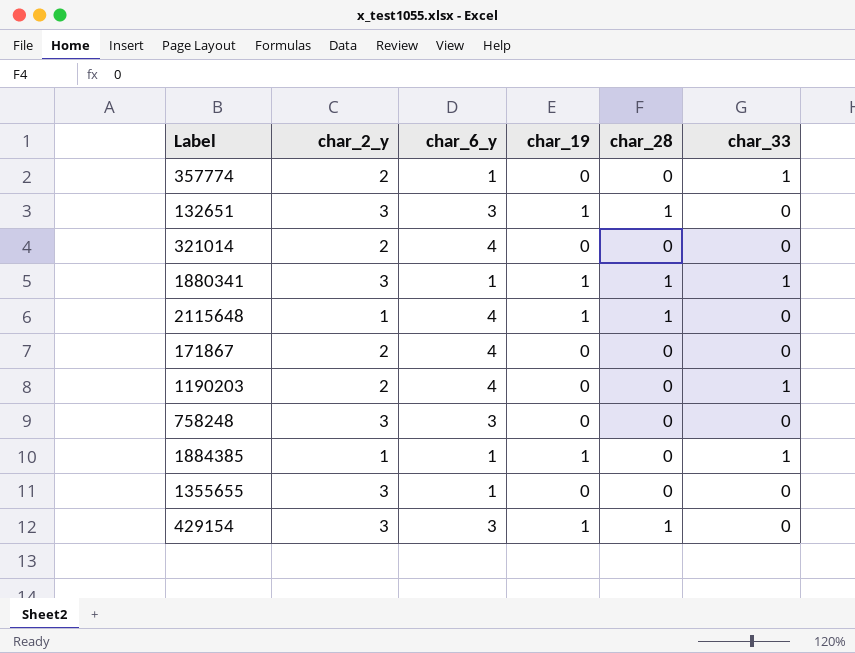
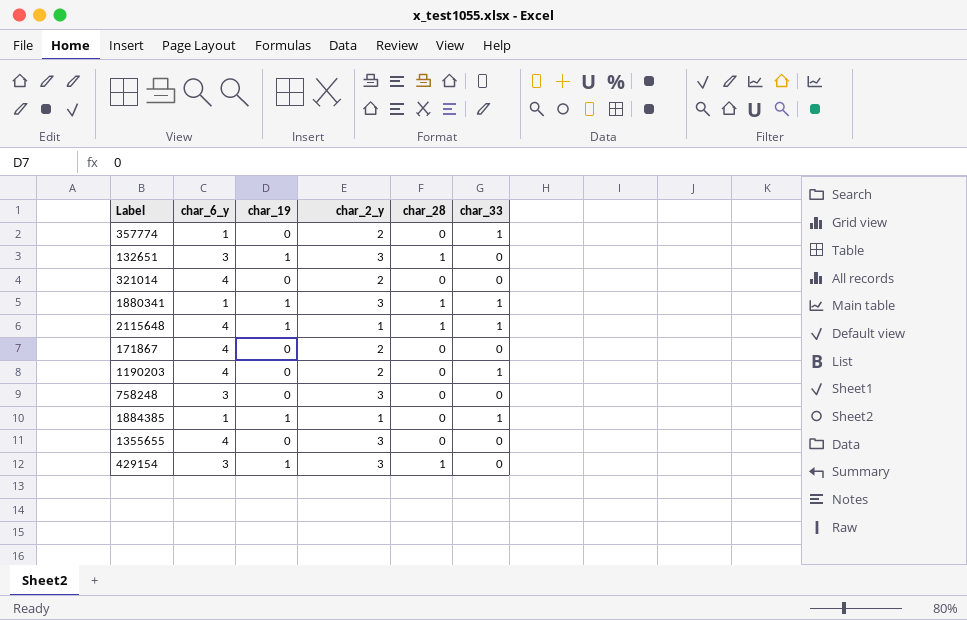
column char_2_y | position: 2 -> 4
2115648 | char_33: 0 -> 1
1355655 | char_6_y: 1 -> 4

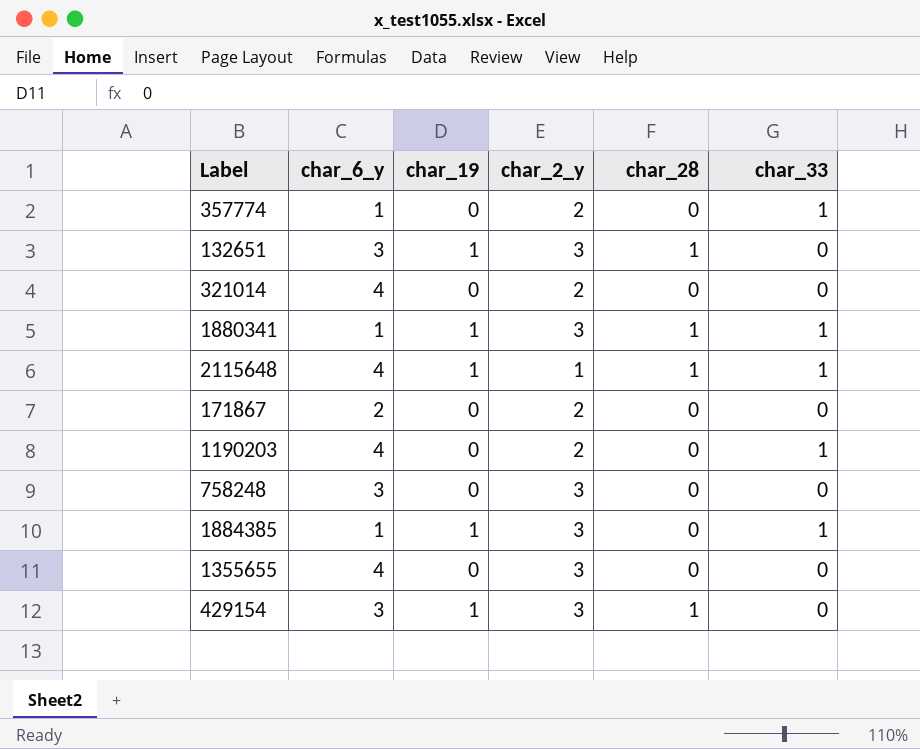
171867 | char_6_y: 4 -> 2
1884385 | char_2_y: 1 -> 3

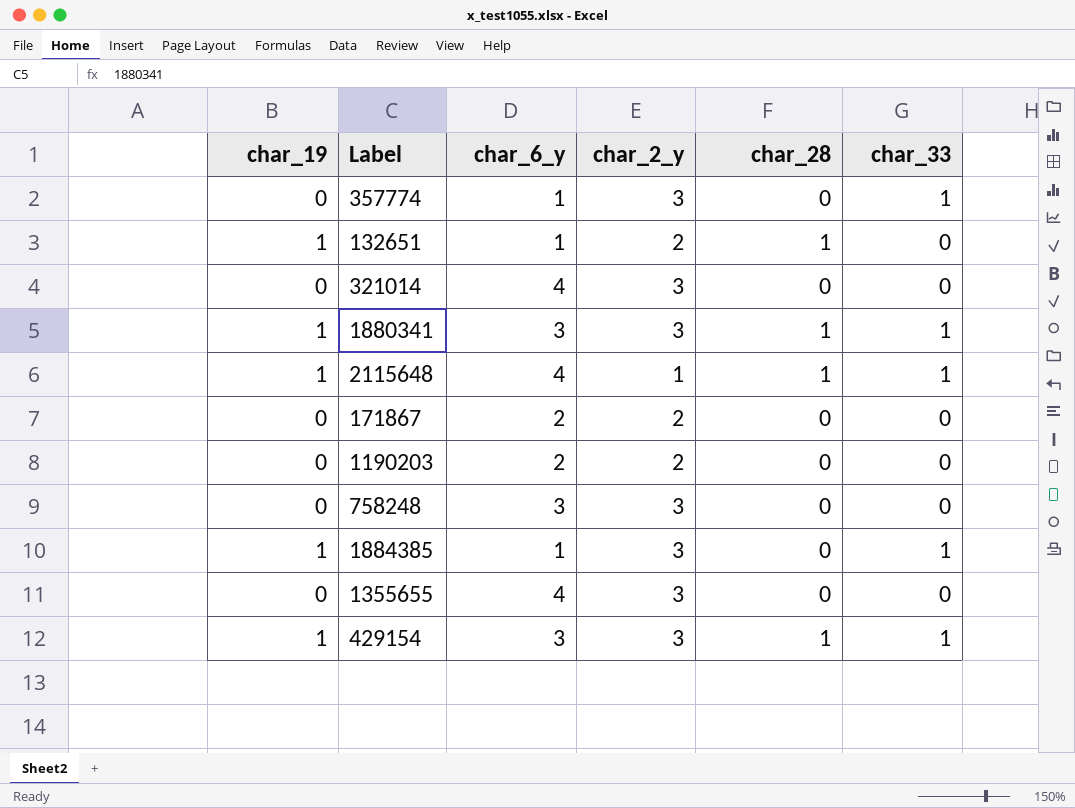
column char_19 | position: 3 -> 1
357774 | char_2_y: 2 -> 3
132651 | char_6_y: 3 -> 1
132651 | char_2_y: 3 -> 2
321014 | char_2_y: 2 -> 3
1880341 | char_6_y: 1 -> 3
1190203 | char_6_y: 4 -> 2
1190203 | char_33: 1 -> 0
429154 | char_33: 0 -> 1

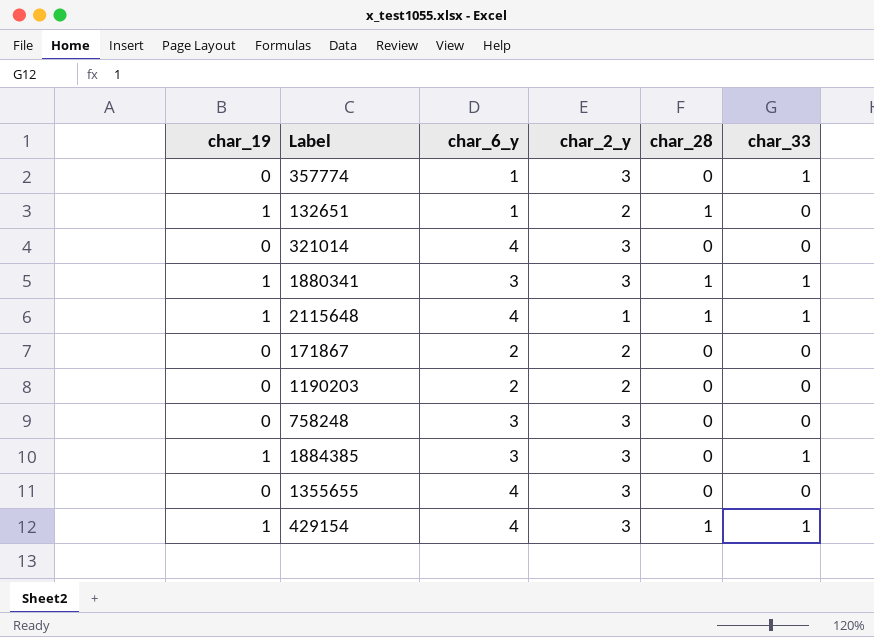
1884385 | char_6_y: 1 -> 3
429154 | char_6_y: 3 -> 4

